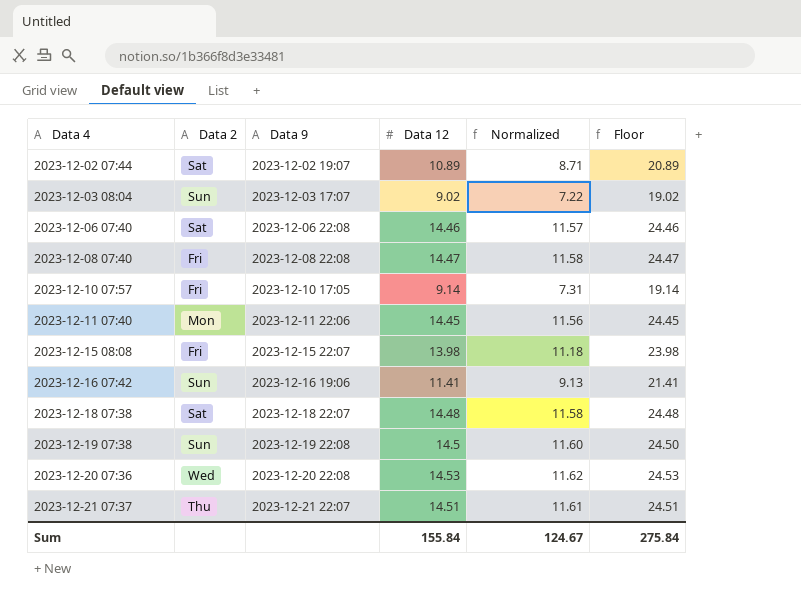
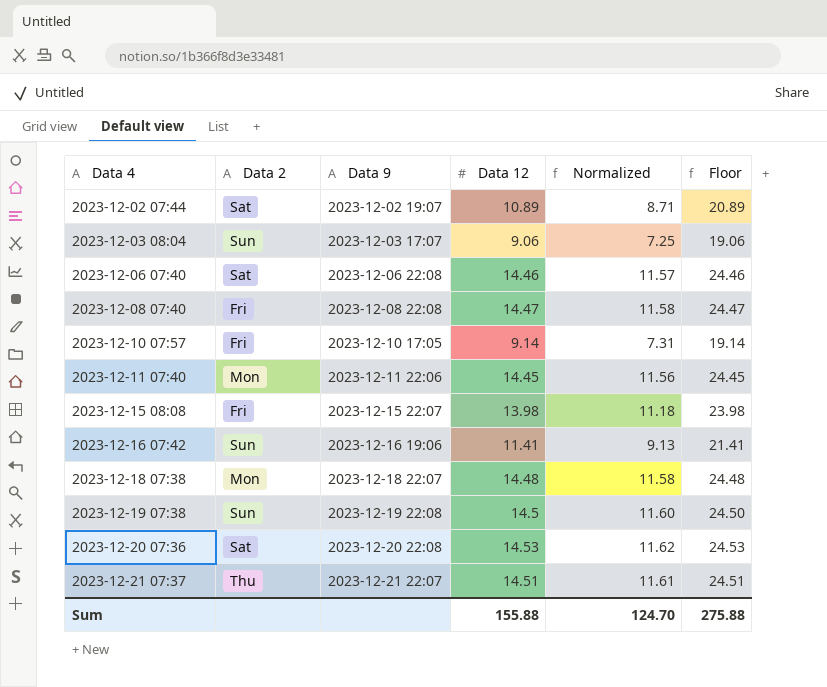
2023-12-03 08:04 | Data 12: 9.02 -> 9.06
2023-12-03 08:04 | Normalized: 7.22 -> 7.25
2023-12-03 08:04 | Floor: 19.02 -> 19.06
2023-12-18 07:38 | Data 2: Sat -> Mon
2023-12-20 07:36 | Data 2: Wed -> Sat
Sum | Data 12: 155.84 -> 155.88
Sum | Normalized: 124.67 -> 124.70
Sum | Floor: 275.84 -> 275.88

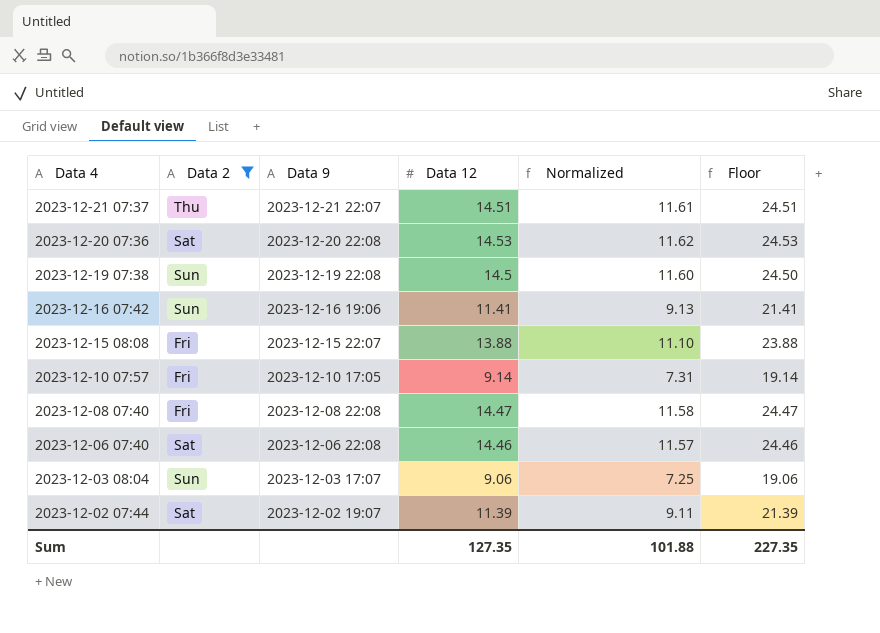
filter: none -> Data 2 != Mon
row order: Data 4 ascending -> Data 4 descending
2023-12-15 08:08 | Data 12: 13.98 -> 13.88
2023-12-15 08:08 | Normalized: 11.18 -> 11.10
2023-12-15 08:08 | Floor: 23.98 -> 23.88
2023-12-02 07:44 | Data 12: 10.89 -> 11.39
2023-12-02 07:44 | Normalized: 8.71 -> 9.11
2023-12-02 07:44 | Floor: 20.89 -> 21.39
Sum | Data 12: 155.88 -> 127.35
Sum | Normalized: 124.70 -> 101.88
Sum | Floor: 275.88 -> 227.35

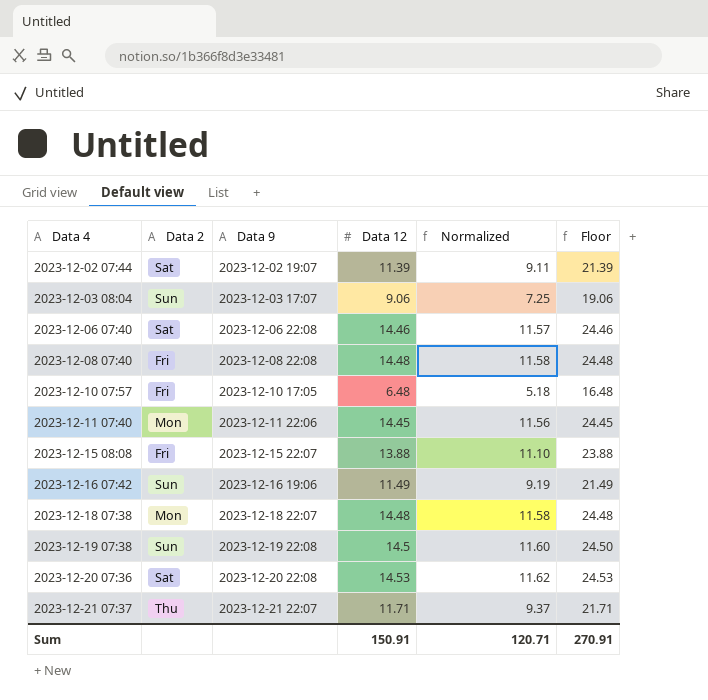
filter: Data 2 != Mon -> none
row order: Data 4 descending -> Data 4 ascending
2023-12-08 07:40 | Data 12: 14.47 -> 14.48
2023-12-08 07:40 | Floor: 24.47 -> 24.48
2023-12-10 07:57 | Data 12: 9.14 -> 6.48
2023-12-10 07:57 | Normalized: 7.31 -> 5.18
2023-12-10 07:57 | Floor: 19.14 -> 16.48
2023-12-16 07:42 | Data 12: 11.41 -> 11.49
2023-12-16 07:42 | Normalized: 9.13 -> 9.19
2023-12-16 07:42 | Floor: 21.41 -> 21.49
2023-12-21 07:37 | Data 12: 14.51 -> 11.71
2023-12-21 07:37 | Normalized: 11.61 -> 9.37
2023-12-21 07:37 | Floor: 24.51 -> 21.71
Sum | Data 12: 127.35 -> 150.91
Sum | Normalized: 101.88 -> 120.71
Sum | Floor: 227.35 -> 270.91

